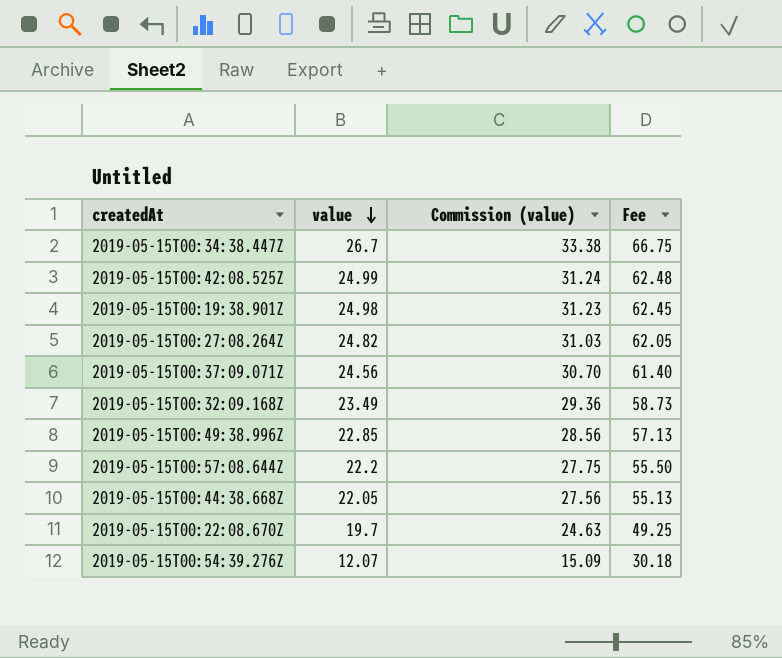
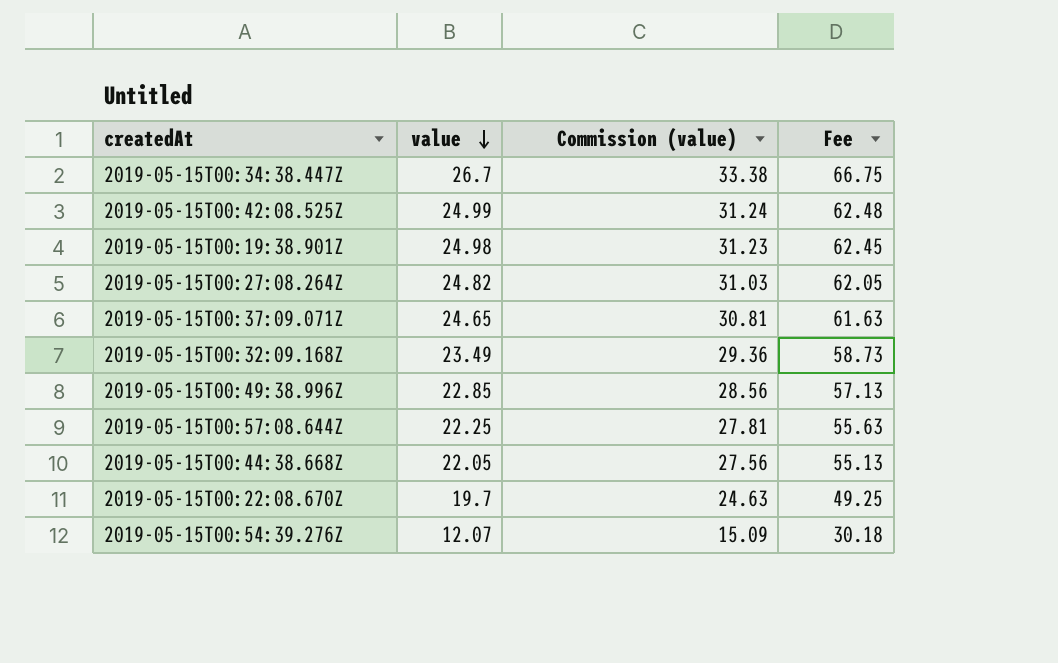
2019-05-15T00:37:09.071Z | value: 24.56 -> 24.65
2019-05-15T00:37:09.071Z | Commission (value): 30.70 -> 30.81
2019-05-15T00:37:09.071Z | Fee: 61.40 -> 61.63
2019-05-15T00:57:08.644Z | value: 22.2 -> 22.25
2019-05-15T00:57:08.644Z | Commission (value): 27.75 -> 27.81
2019-05-15T00:57:08.644Z | Fee: 55.50 -> 55.63

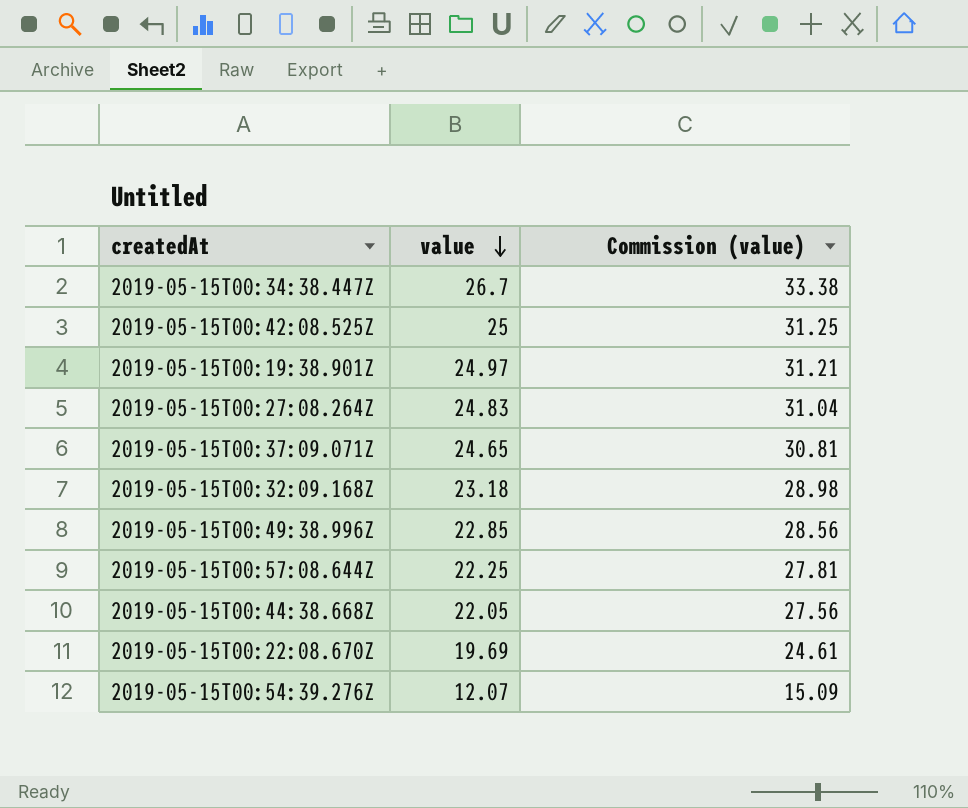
column Fee | formula: [value] * 2.5 -> none
2019-05-15T00:42:08.525Z | value: 24.99 -> 25
2019-05-15T00:42:08.525Z | Commission (value): 31.24 -> 31.25
2019-05-15T00:19:38.901Z | value: 24.98 -> 24.97
2019-05-15T00:19:38.901Z | Commission (value): 31.23 -> 31.21
2019-05-15T00:27:08.264Z | value: 24.82 -> 24.83
2019-05-15T00:27:08.264Z | Commission (value): 31.03 -> 31.04
2019-05-15T00:32:09.168Z | value: 23.49 -> 23.18
2019-05-15T00:32:09.168Z | Commission (value): 29.36 -> 28.98
2019-05-15T00:22:08.670Z | value: 19.7 -> 19.69
2019-05-15T00:22:08.670Z | Commission (value): 24.63 -> 24.61

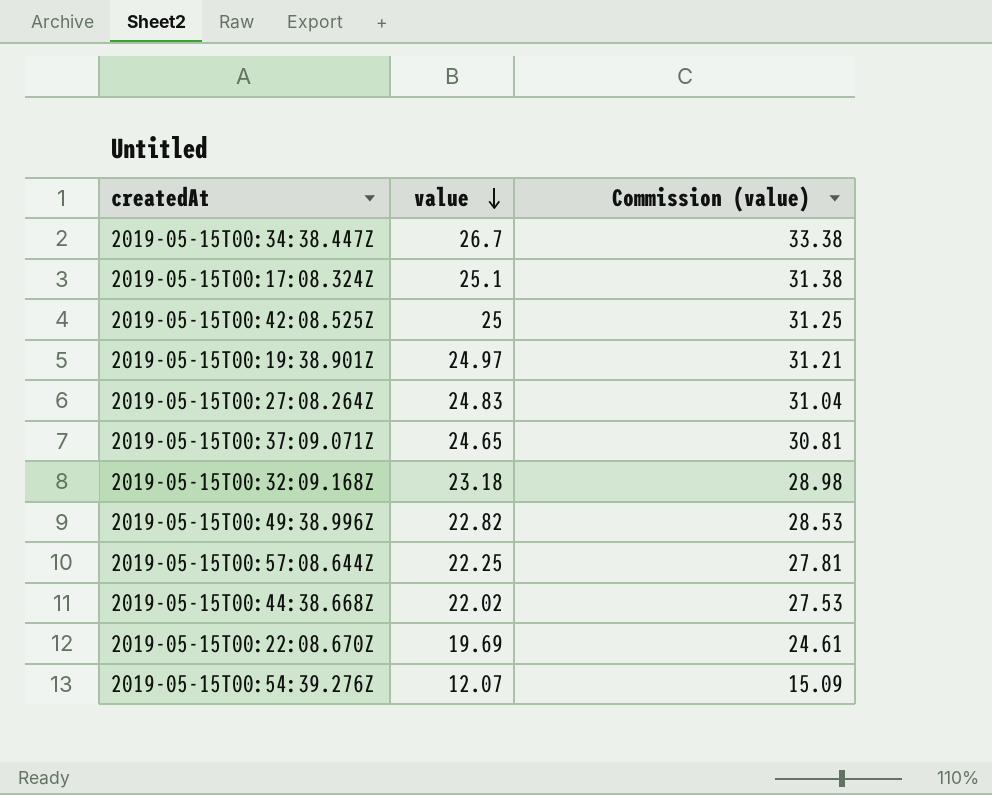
row 2019-05-15T00:17:08.324Z: none -> 25.1 | 31.38
2019-05-15T00:49:38.996Z | value: 22.85 -> 22.82
2019-05-15T00:49:38.996Z | Commission (value): 28.56 -> 28.53
2019-05-15T00:44:38.668Z | value: 22.05 -> 22.02
2019-05-15T00:44:38.668Z | Commission (value): 27.56 -> 27.53

